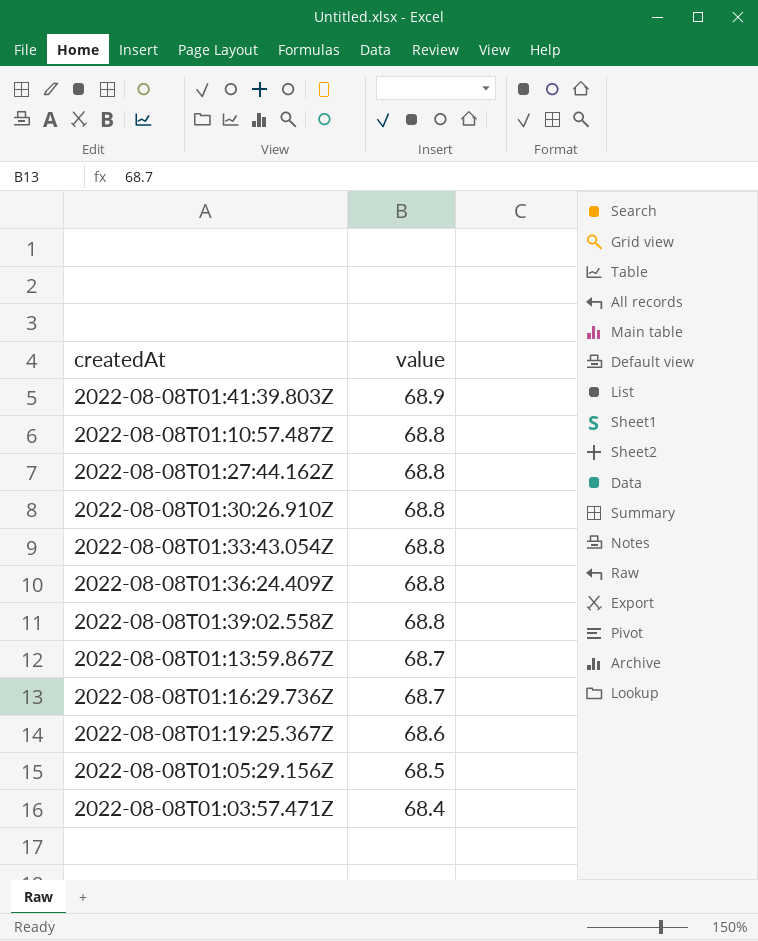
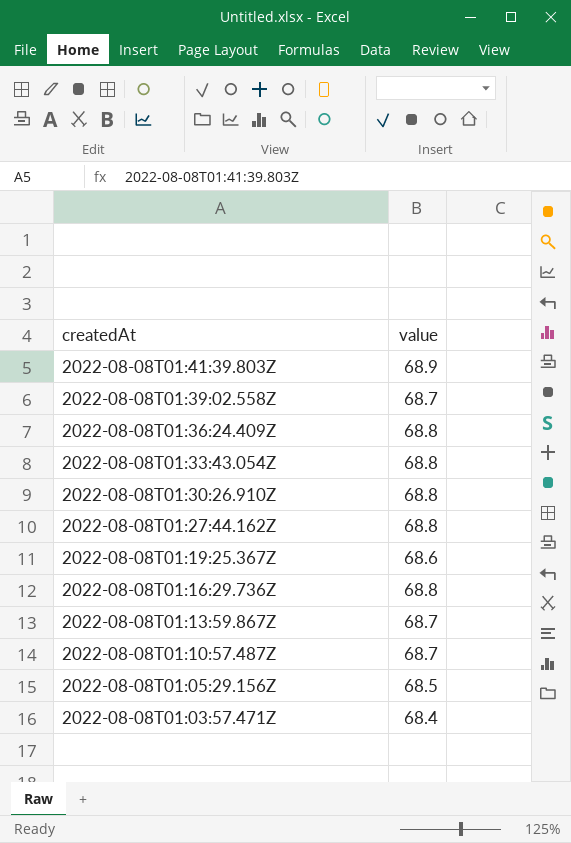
row order: value descending -> createdAt descending
2022-08-08T01:39:02.558Z | value: 68.8 -> 68.7
2022-08-08T01:16:29.736Z | value: 68.7 -> 68.8
2022-08-08T01:10:57.487Z | value: 68.8 -> 68.7

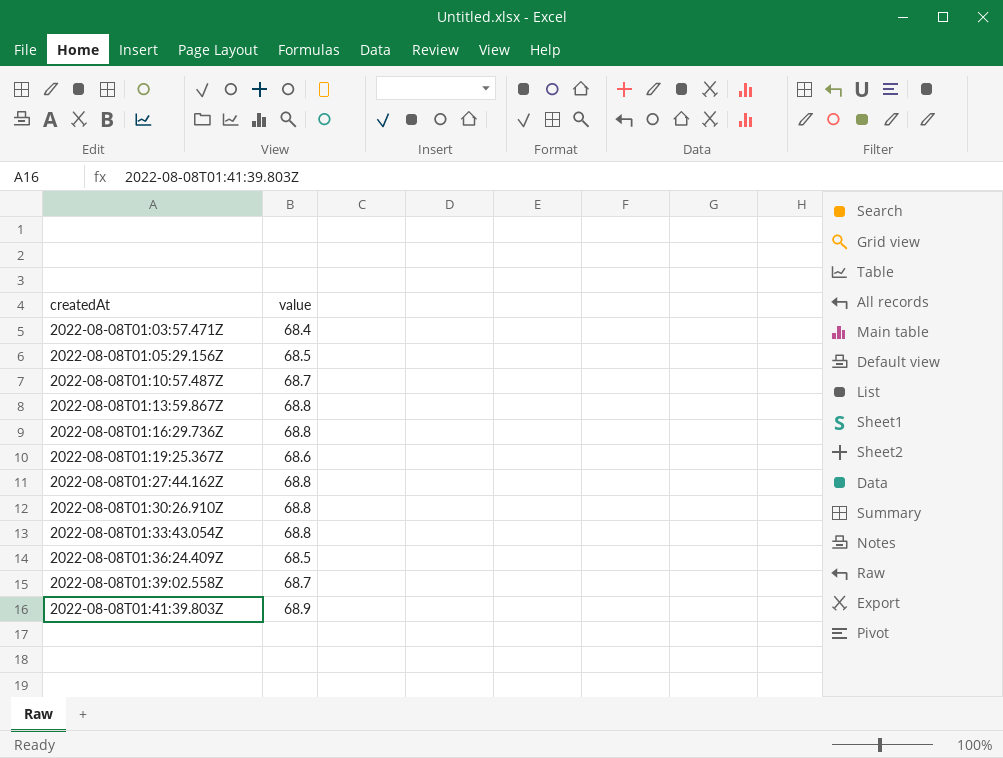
row order: createdAt descending -> createdAt ascending
2022-08-08T01:13:59.867Z | value: 68.7 -> 68.8
2022-08-08T01:36:24.409Z | value: 68.8 -> 68.5

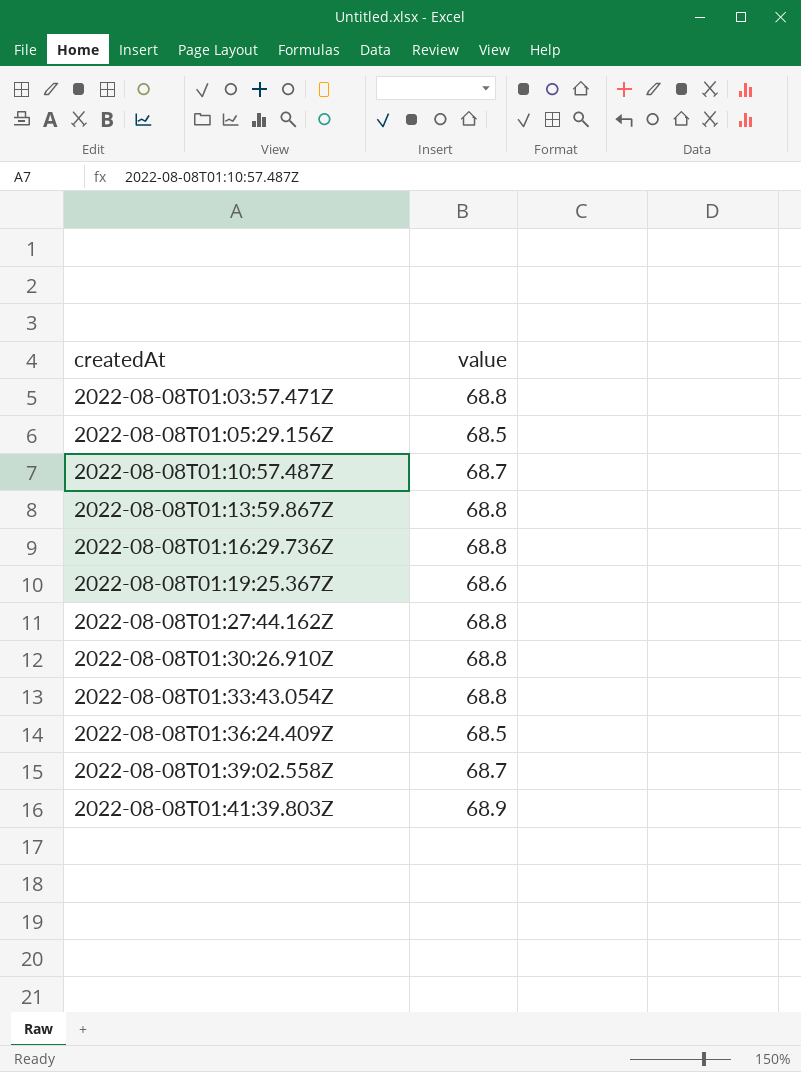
2022-08-08T01:03:57.471Z | value: 68.4 -> 68.8

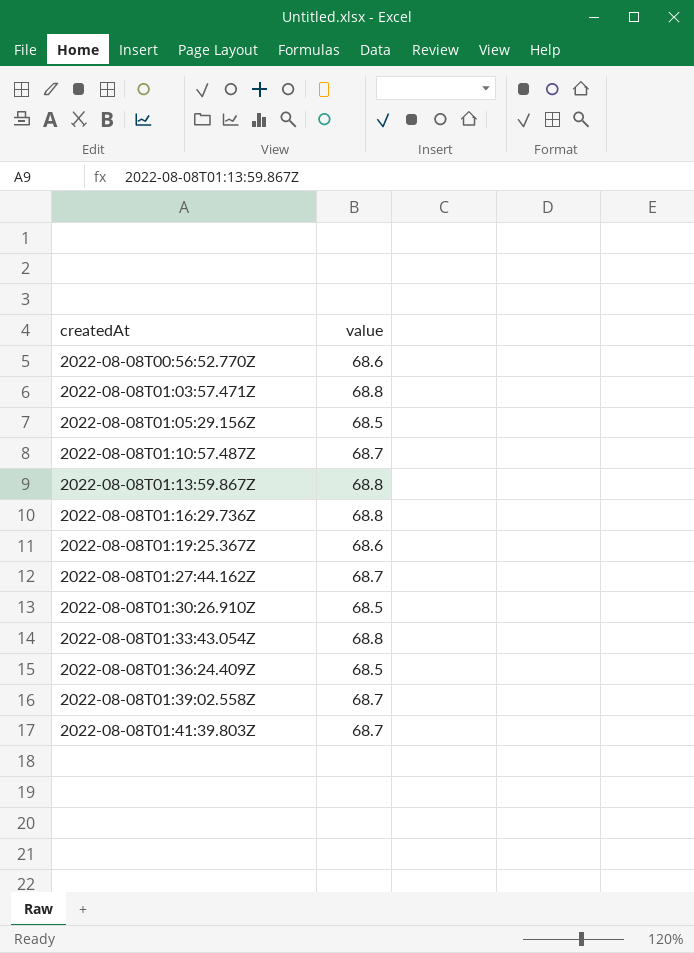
row 2022-08-08T00:56:52.770Z: none -> 68.6
2022-08-08T01:27:44.162Z | value: 68.8 -> 68.7
2022-08-08T01:30:26.910Z | value: 68.8 -> 68.5
2022-08-08T01:41:39.803Z | value: 68.9 -> 68.7

